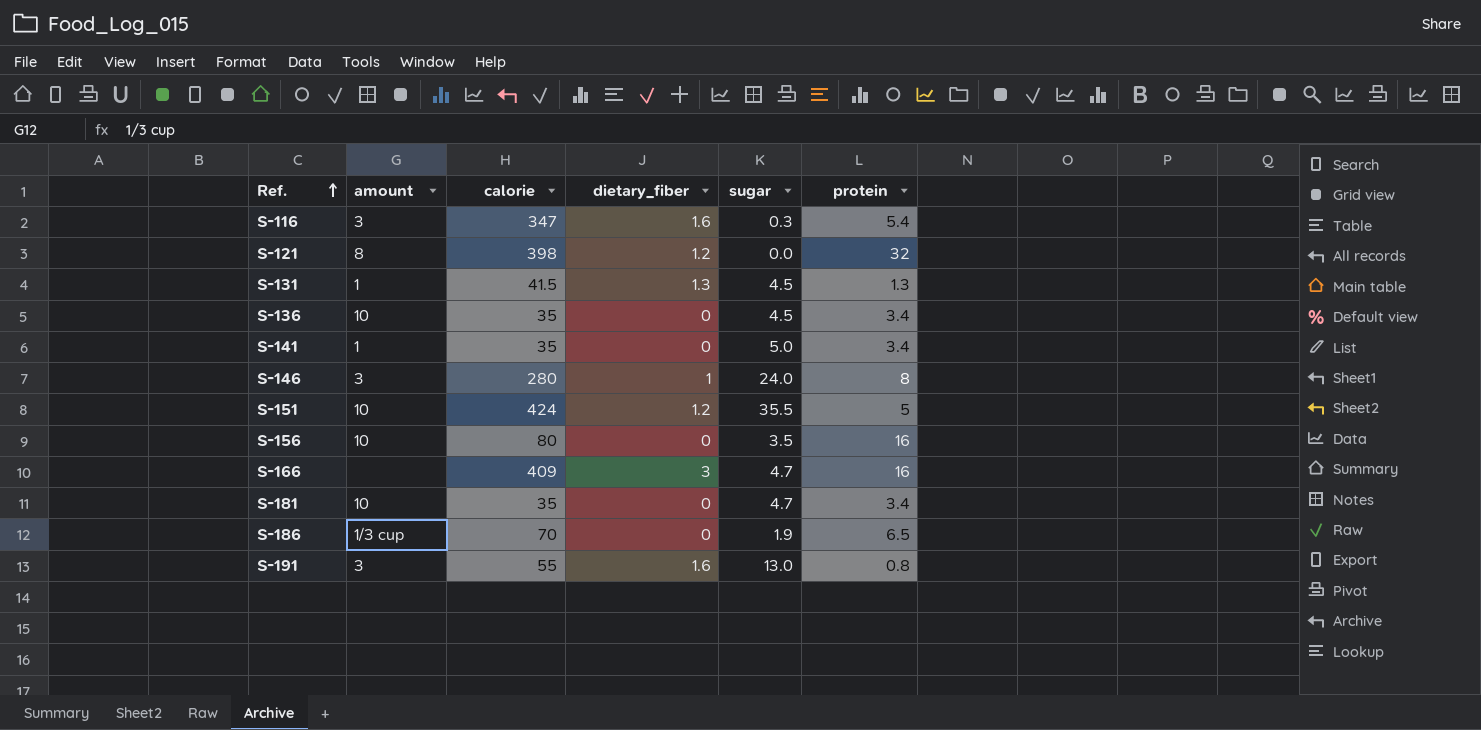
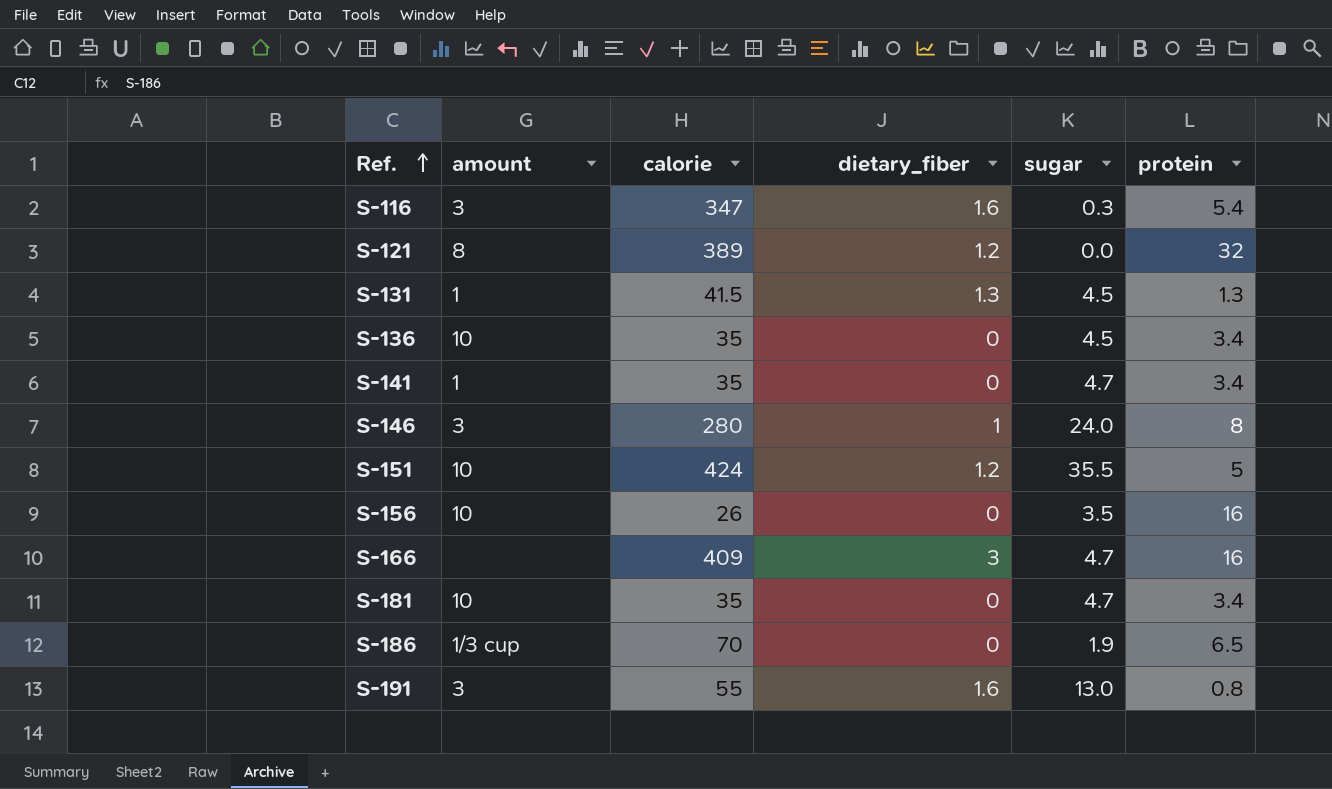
S-121 | calorie: 398 -> 389
S-141 | sugar: 5.0 -> 4.7
S-156 | calorie: 80 -> 26

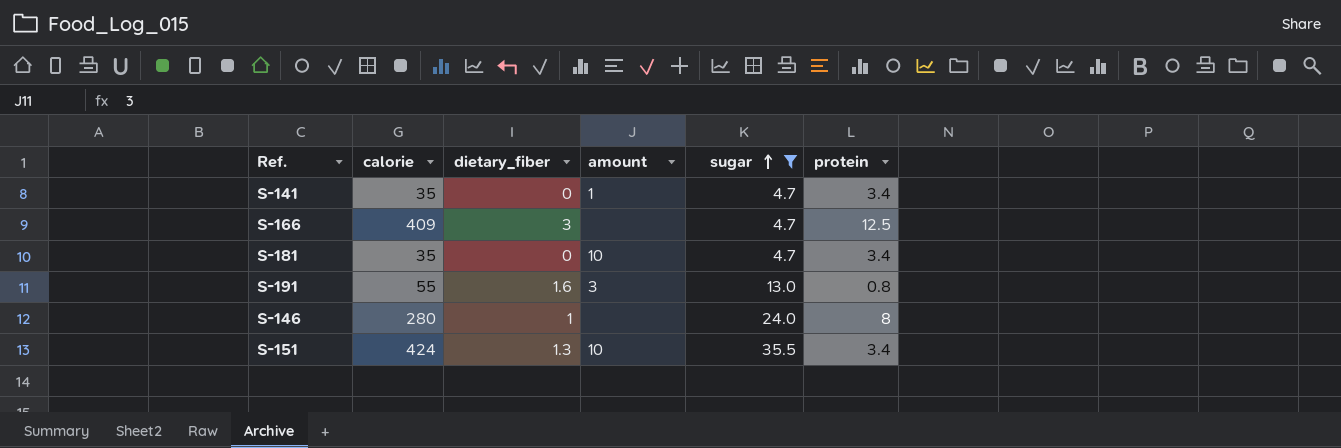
filter: none -> sugar >= 4.7
row order: Ref. ascending -> sugar ascending
column amount | position: 2 -> 4
S-166 | protein: 16 -> 12.5
S-146 | amount: 3 -> none
S-151 | dietary_fiber: 1.2 -> 1.3
S-151 | protein: 5 -> 3.4

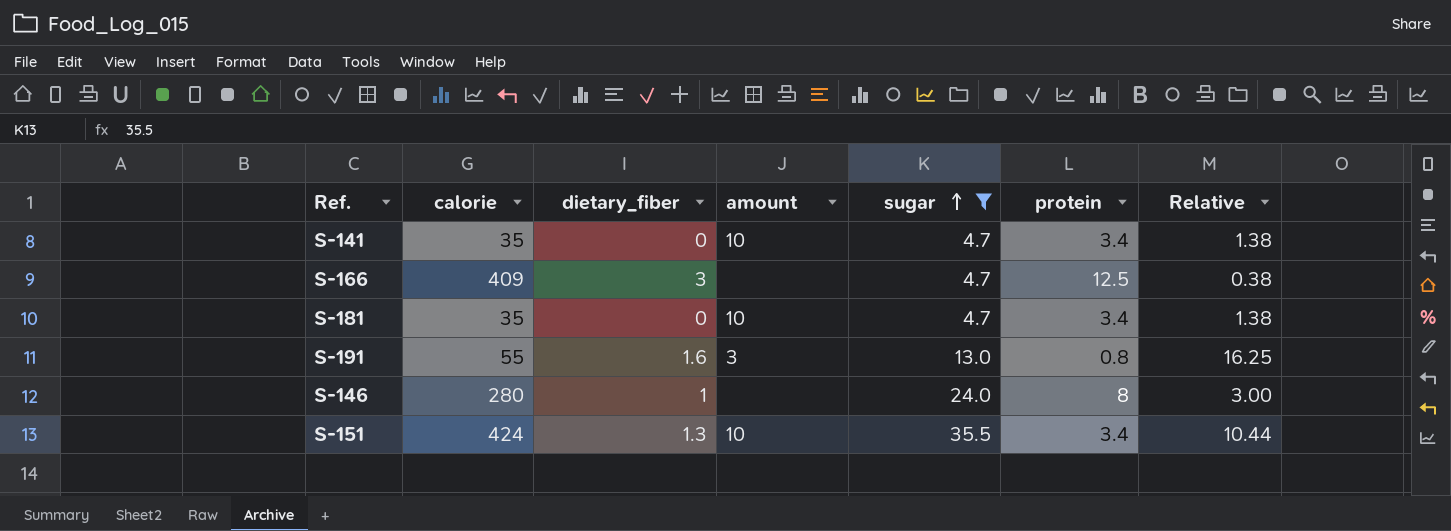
column Relative | formula: none -> [sugar] / [protein]
S-141 | amount: 1 -> 10

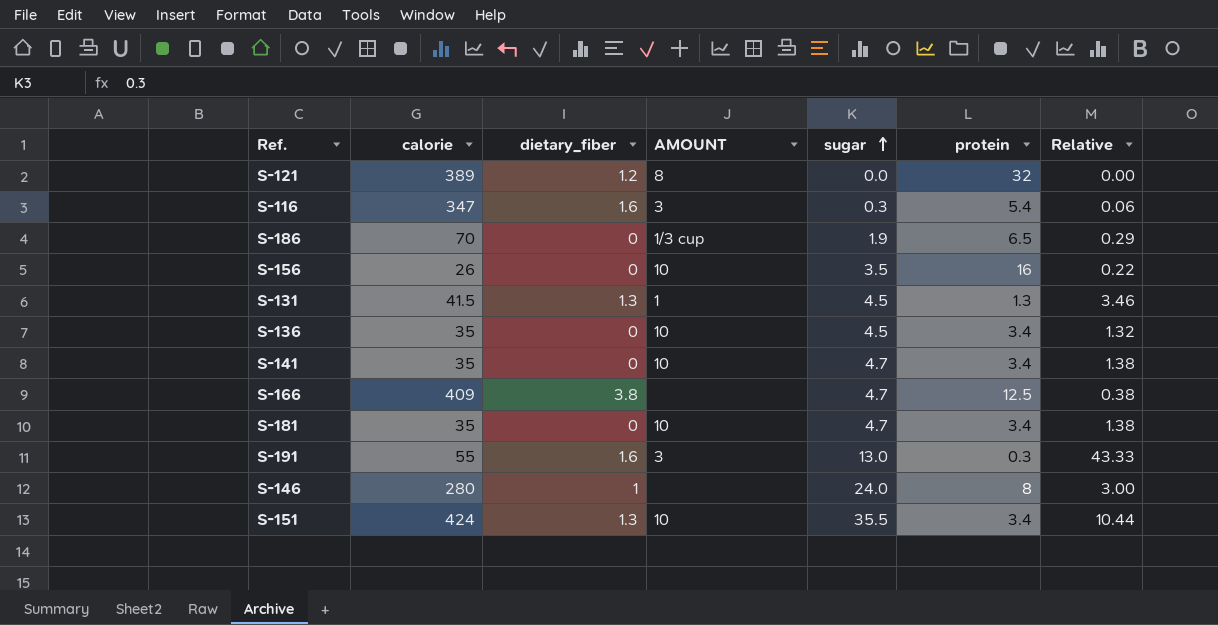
filter: sugar >= 4.7 -> none
column name: amount -> AMOUNT
S-166 | dietary_fiber: 3 -> 3.8
S-191 | protein: 0.8 -> 0.3
S-191 | Relative: 16.25 -> 43.33

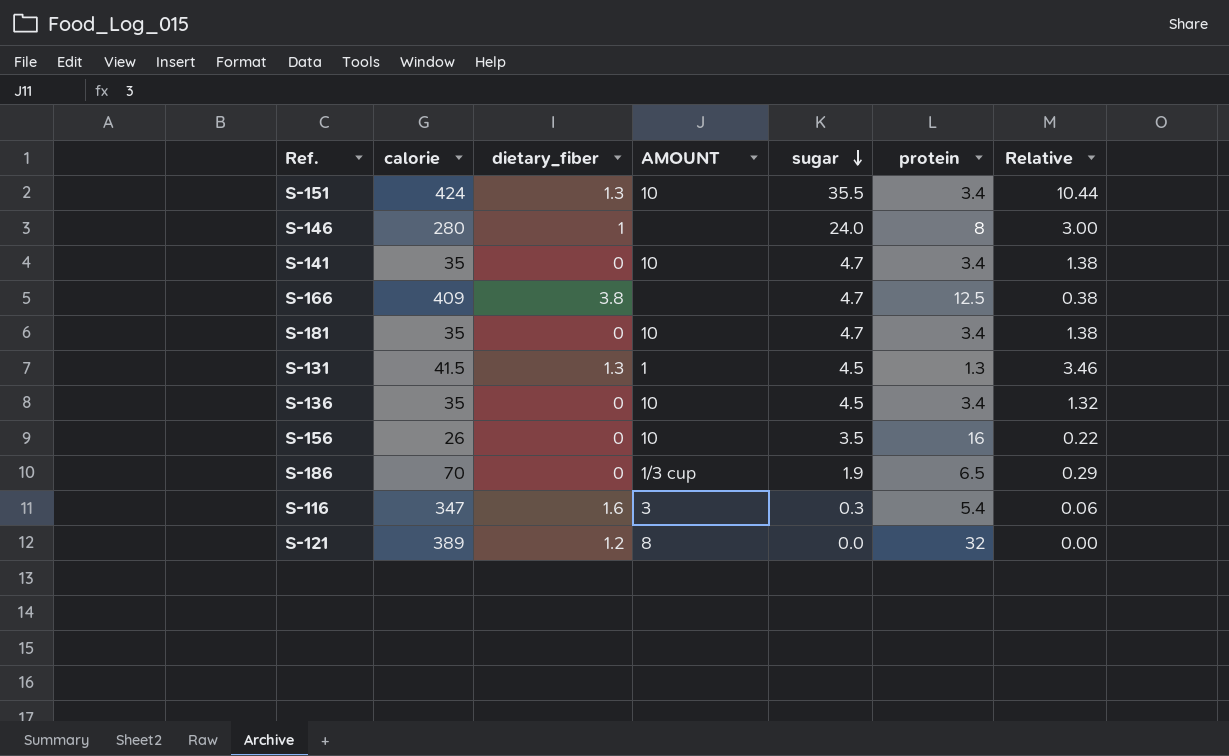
row order: sugar ascending -> sugar descending
row S-191: 55 | 1.6 | 3 | 13.0 | 0.3 | 43.33 -> none

